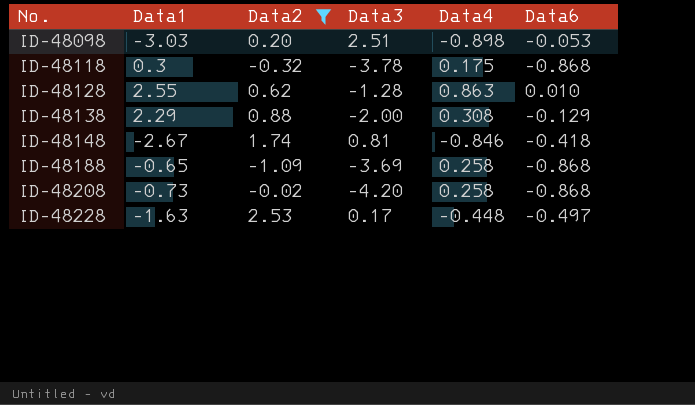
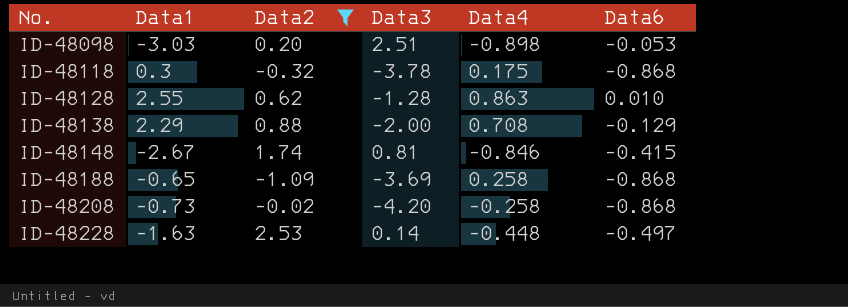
ID-48138 | Data4: 0.308 -> 0.708
ID-48148 | Data6: -0.418 -> -0.415
ID-48208 | Data4: 0.258 -> -0.258
ID-48228 | Data3: 0.17 -> 0.14

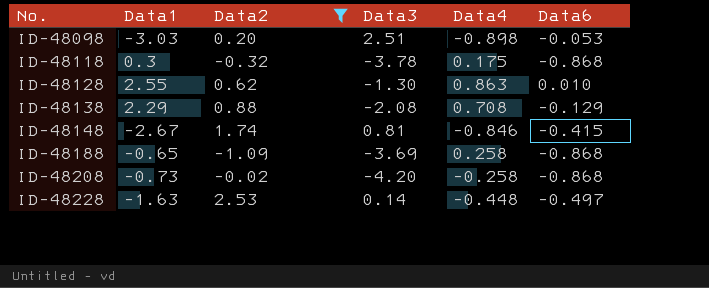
ID-48128 | Data3: -1.28 -> -1.30
ID-48138 | Data3: -2.00 -> -2.08

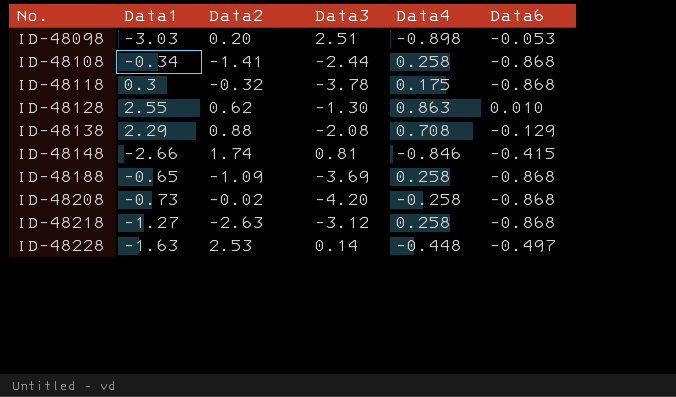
filter: Data2 >= -1.09 -> none
ID-48148 | Data1: -2.67 -> -2.66

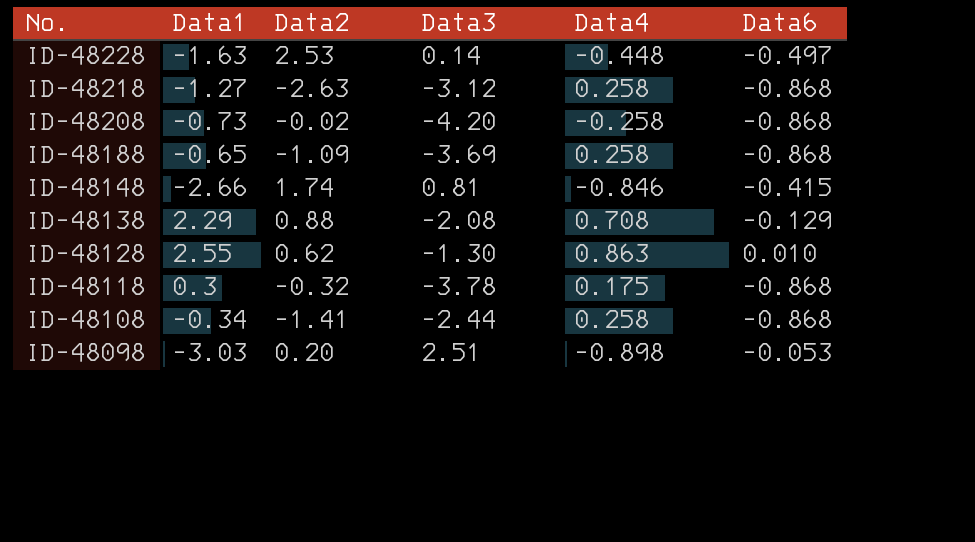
row order: No. ascending -> No. descending

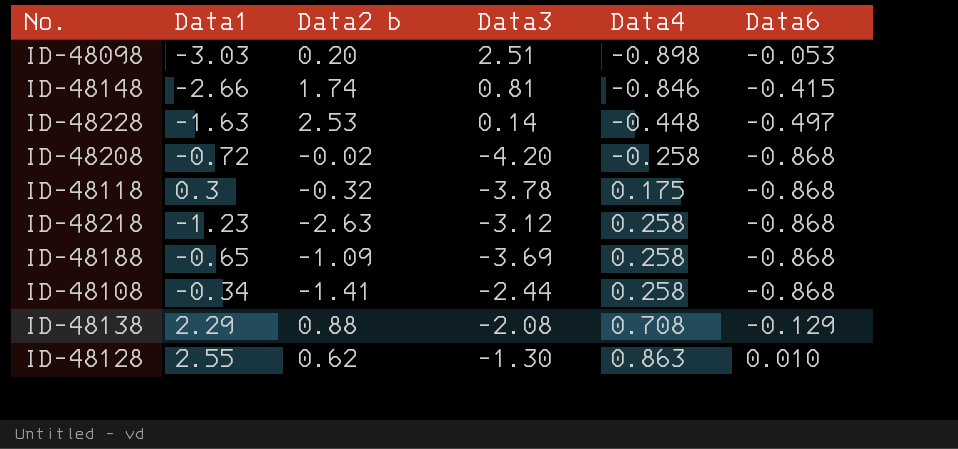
row order: No. descending -> Data4 ascending
column name: Data2 -> Data2 b
ID-48208 | Data1: -0.73 -> -0.72
ID-48218 | Data1: -1.27 -> -1.23

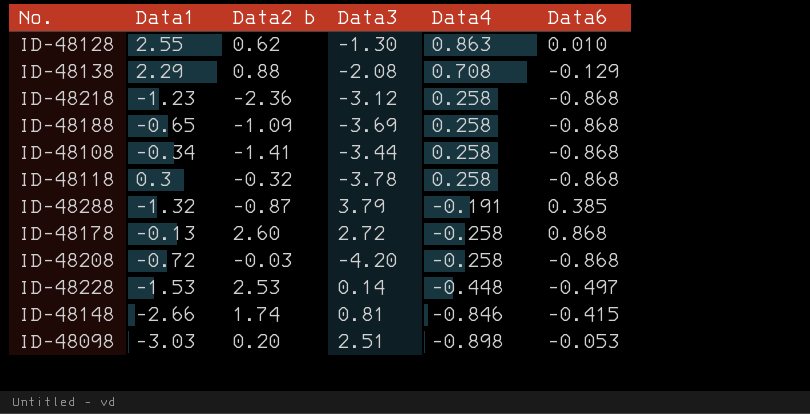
row order: Data4 ascending -> Data4 descending
ID-48218 | Data2 b: -2.63 -> -2.36
ID-48108 | Data3: -2.44 -> -3.44
ID-48118 | Data4: 0.175 -> 0.258
row ID-48288: none -> -1.32 | -0.87 | 3.79 | -0.191 | 0.385
row ID-48178: none -> -0.13 | 2.60 | 2.72 | -0.258 | 0.868
ID-48208 | Data2 b: -0.02 -> -0.03
ID-48228 | Data1: -1.63 -> -1.53

